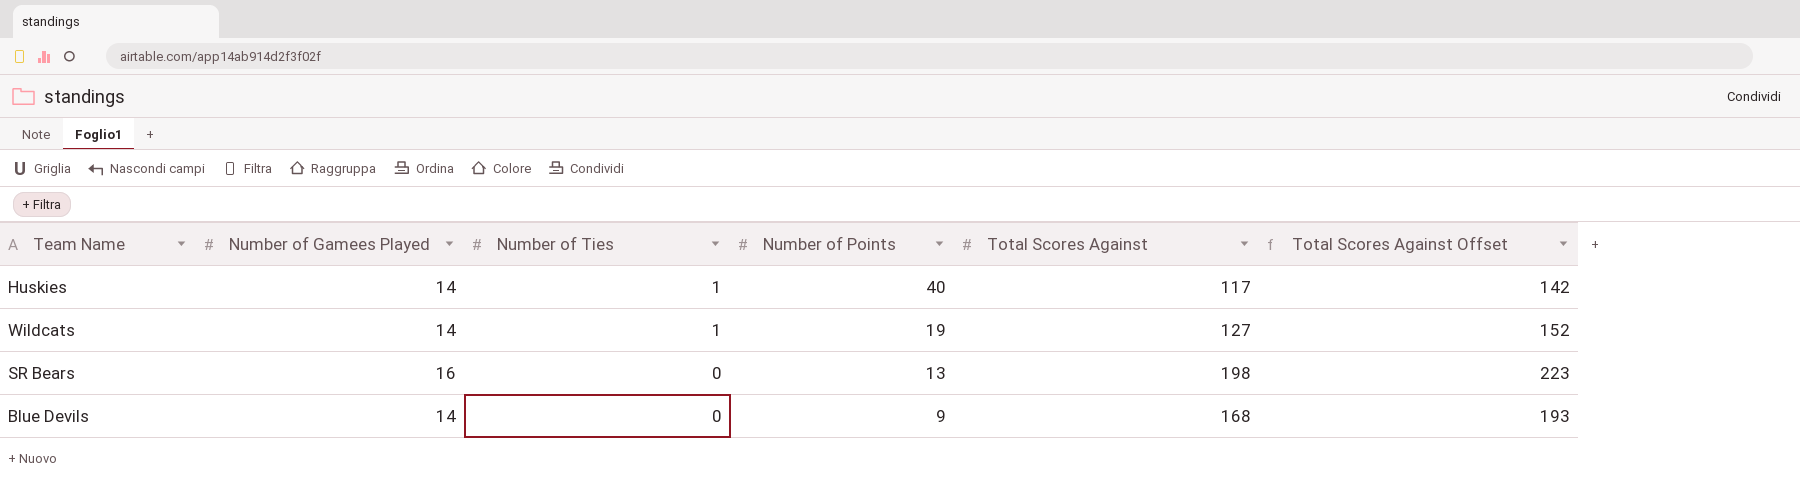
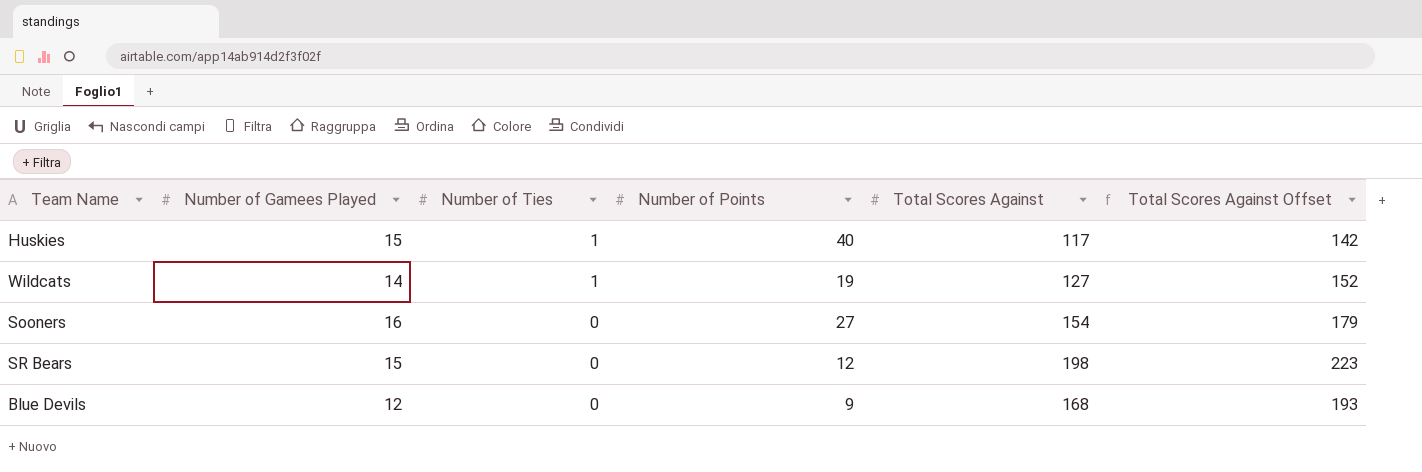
Huskies | Number of Gamees Played: 14 -> 15
row Sooners: none -> 16 | 0 | 27 | 154 | 179
SR Bears | Number of Gamees Played: 16 -> 15
SR Bears | Number of Points: 13 -> 12
Blue Devils | Number of Gamees Played: 14 -> 12

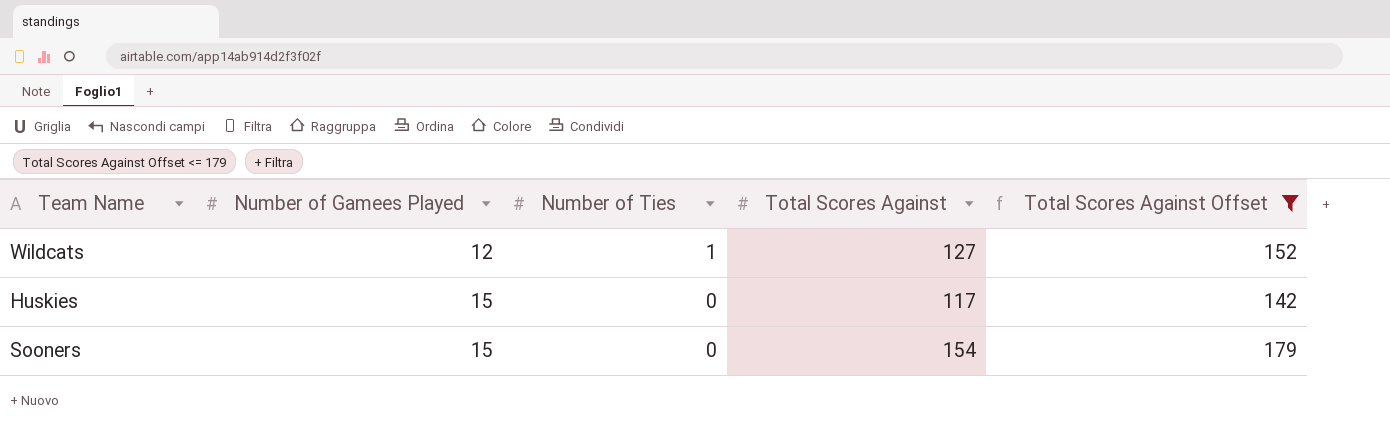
filter: none -> Total Scores Against Offset <= 179
row order: Number of Ties descending -> Number of Gamees Played ascending
column Number of Points | position: 4 -> none
Wildcats | Number of Gamees Played: 14 -> 12
Huskies | Number of Ties: 1 -> 0
Sooners | Number of Gamees Played: 16 -> 15

